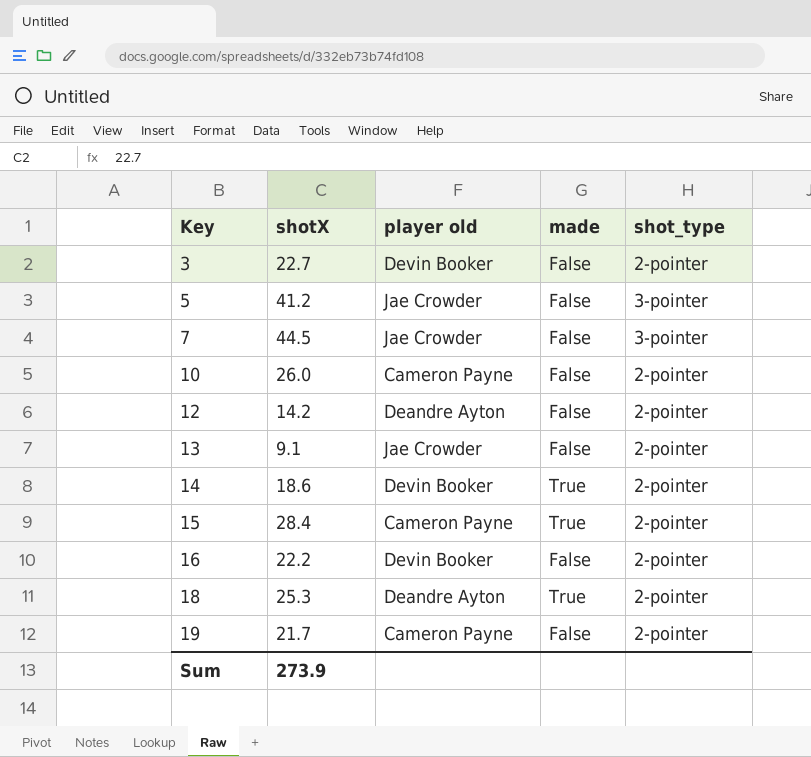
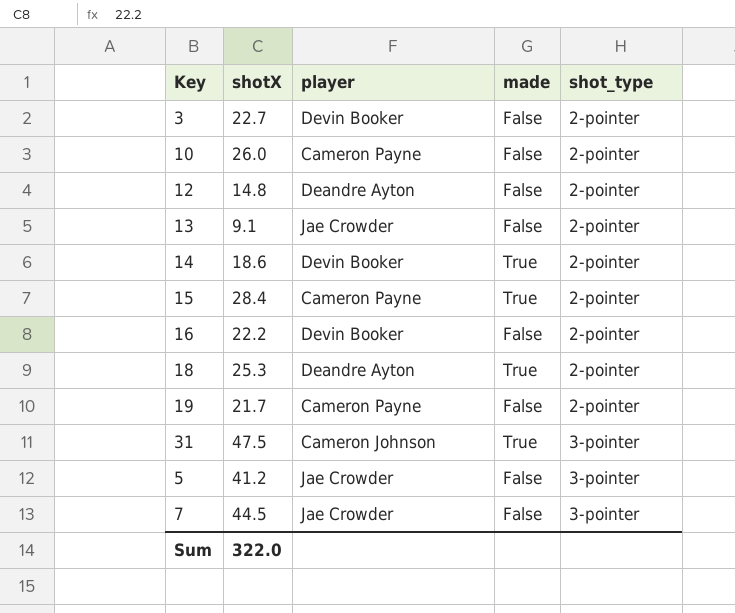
row order: Key ascending -> shot_type ascending
column name: player old -> player
12 | shotX: 14.2 -> 14.8
row 31: none -> 47.5 | Cameron Johnson | True | 3-pointer
Sum | shotX: 273.9 -> 322.0

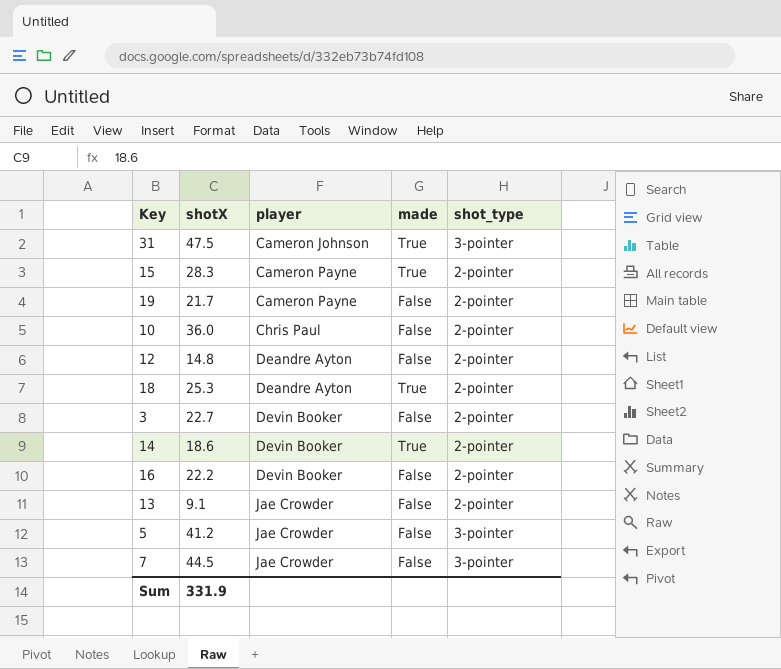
row order: shot_type ascending -> player ascending
15 | shotX: 28.4 -> 28.3
10 | shotX: 26.0 -> 36.0
10 | player: Cameron Payne -> Chris Paul
Sum | shotX: 322.0 -> 331.9

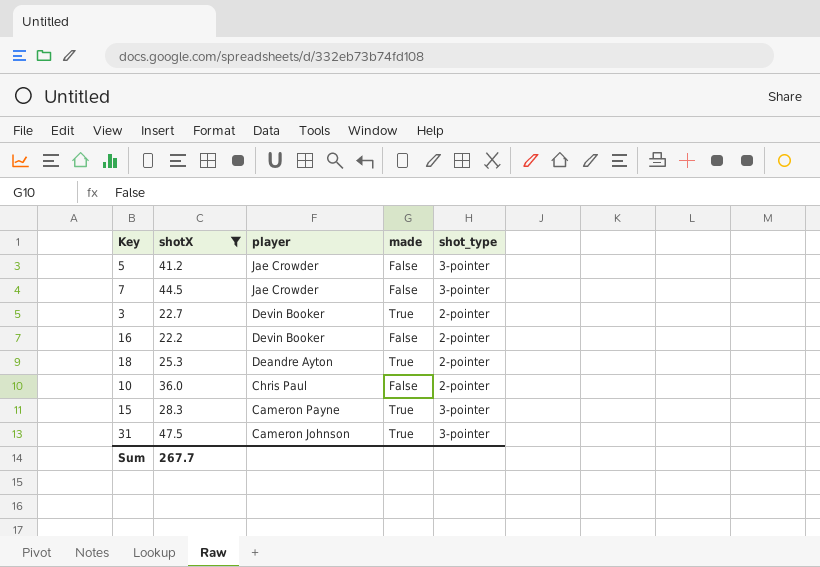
filter: none -> shotX >= 22.2
row order: player ascending -> player descending
3 | made: False -> True
15 | shot_type: 2-pointer -> 3-pointer
Sum | shotX: 331.9 -> 267.7

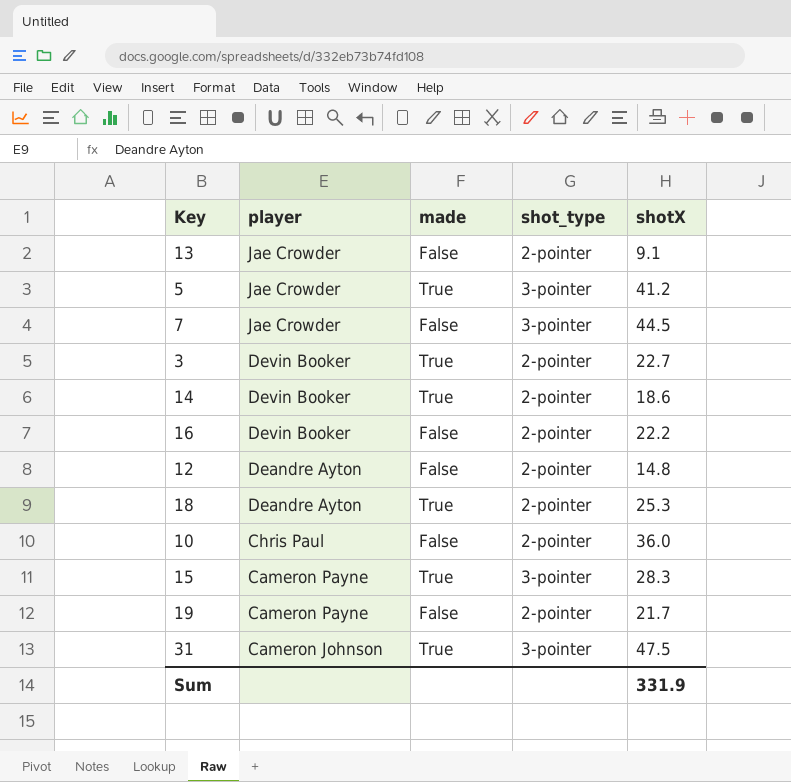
filter: shotX >= 22.2 -> none
column shotX | position: 2 -> 5
5 | made: False -> True
Sum | shotX: 267.7 -> 331.9

